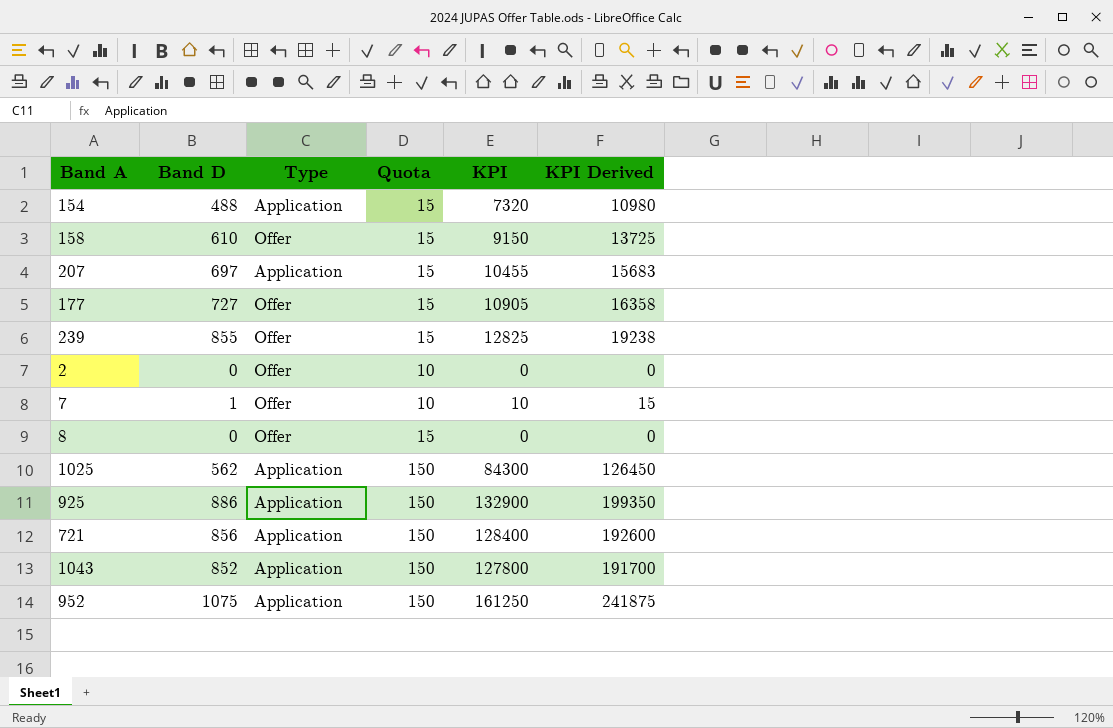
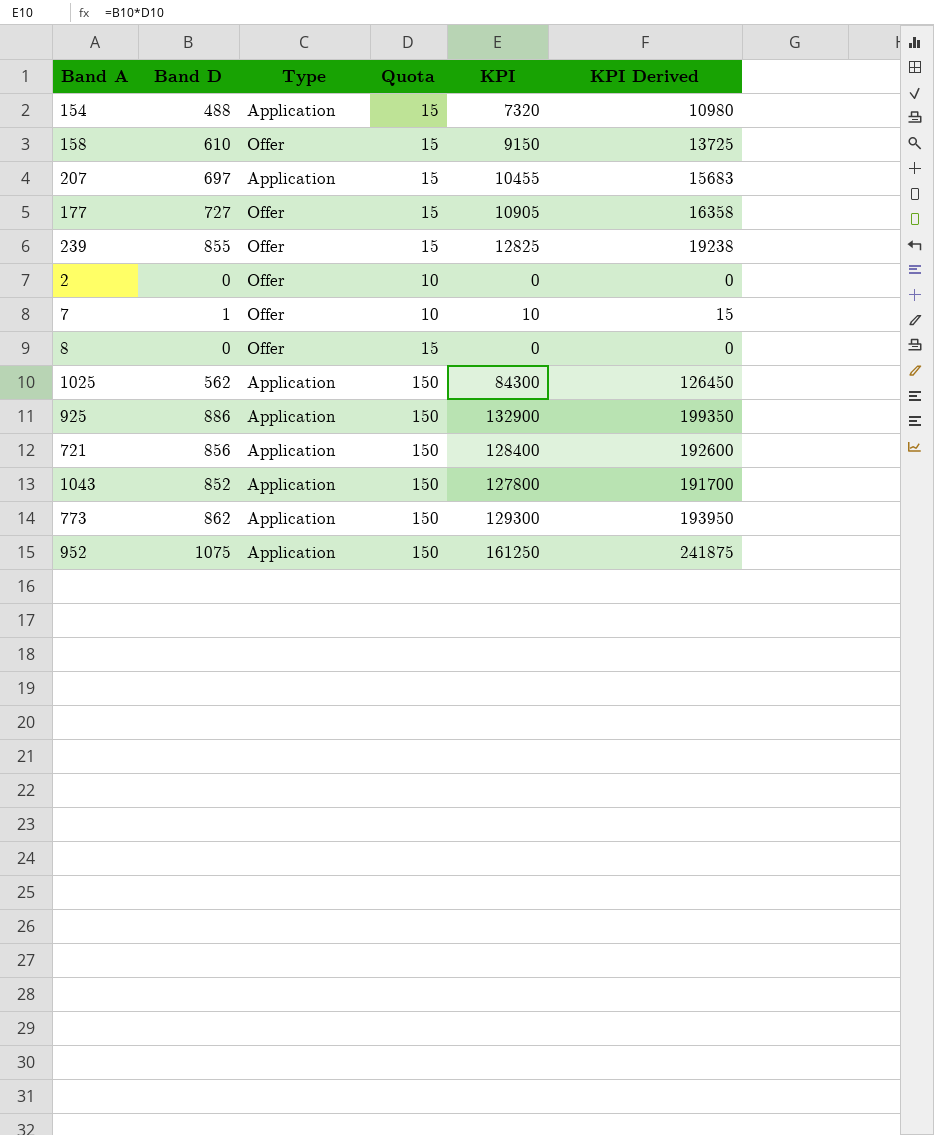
row 773: none -> 862 | Application | 150 | 129300 | 193950

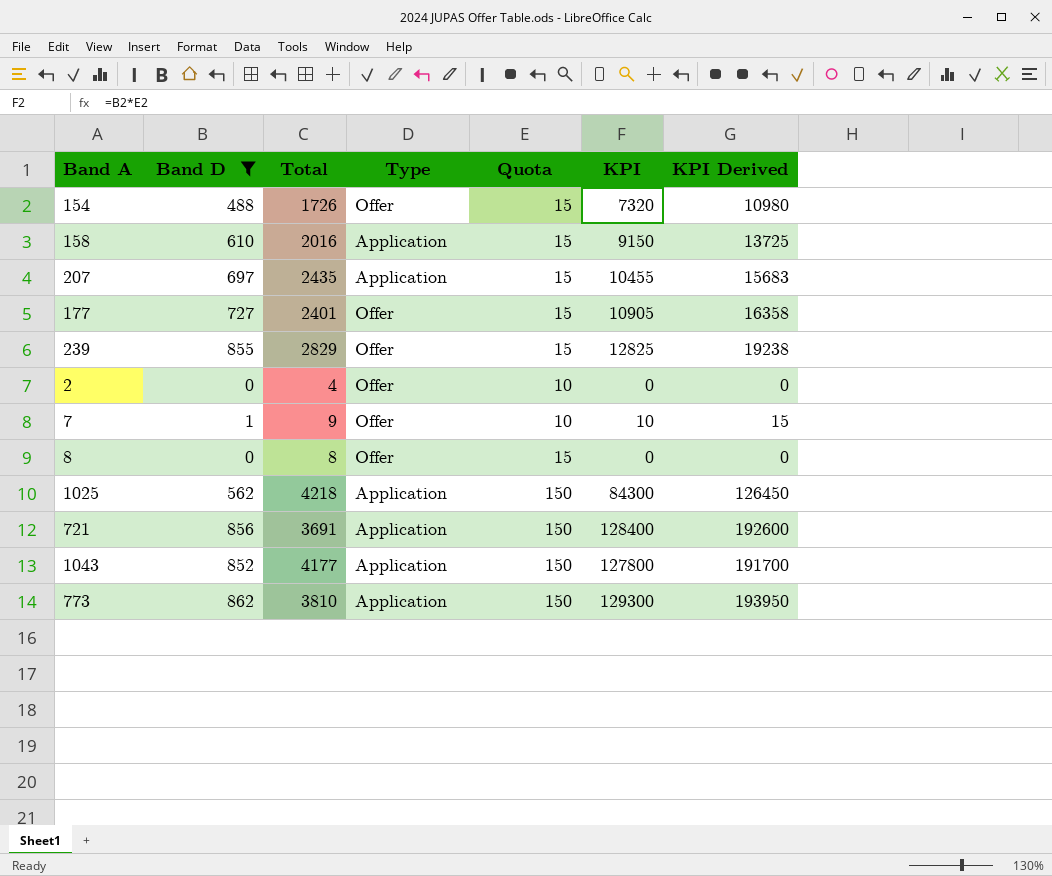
filter: none -> Band D <= 862
column Total | position: none -> 3
154 | Type: Application -> Offer
158 | Type: Offer -> Application

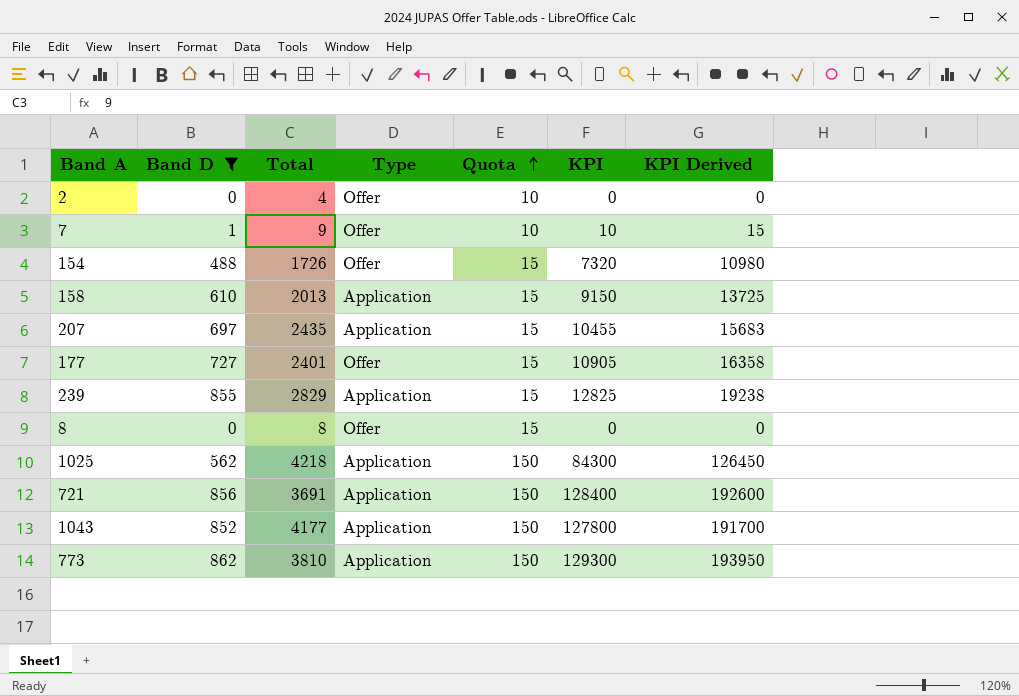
row order: none -> Quota ascending
158 | Total: 2016 -> 2013
239 | Type: Offer -> Application

